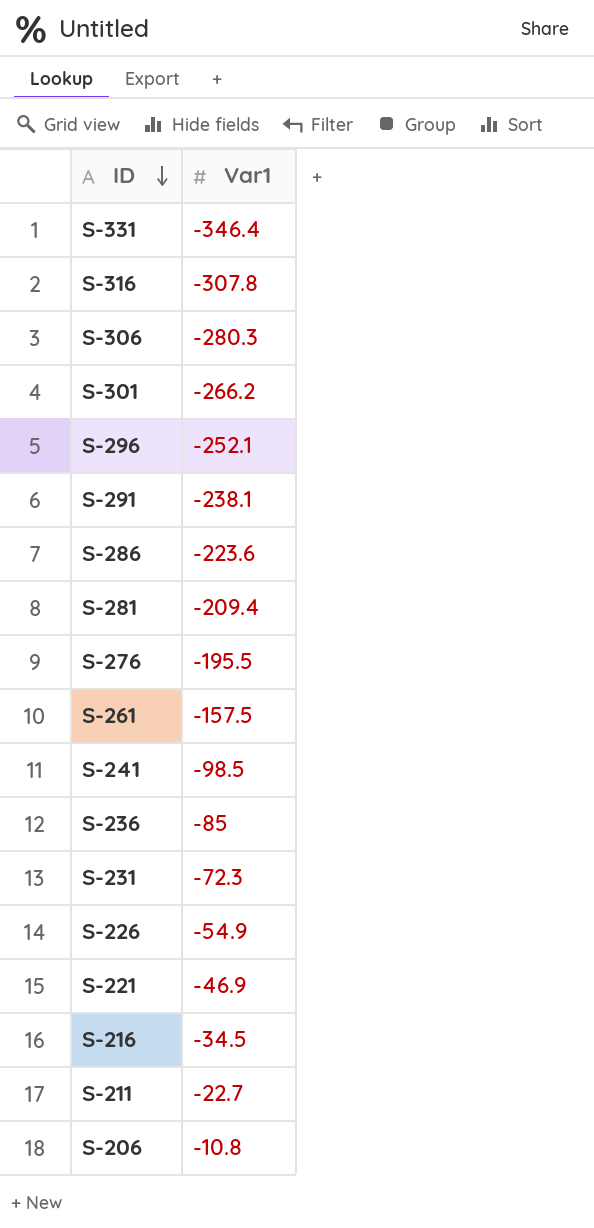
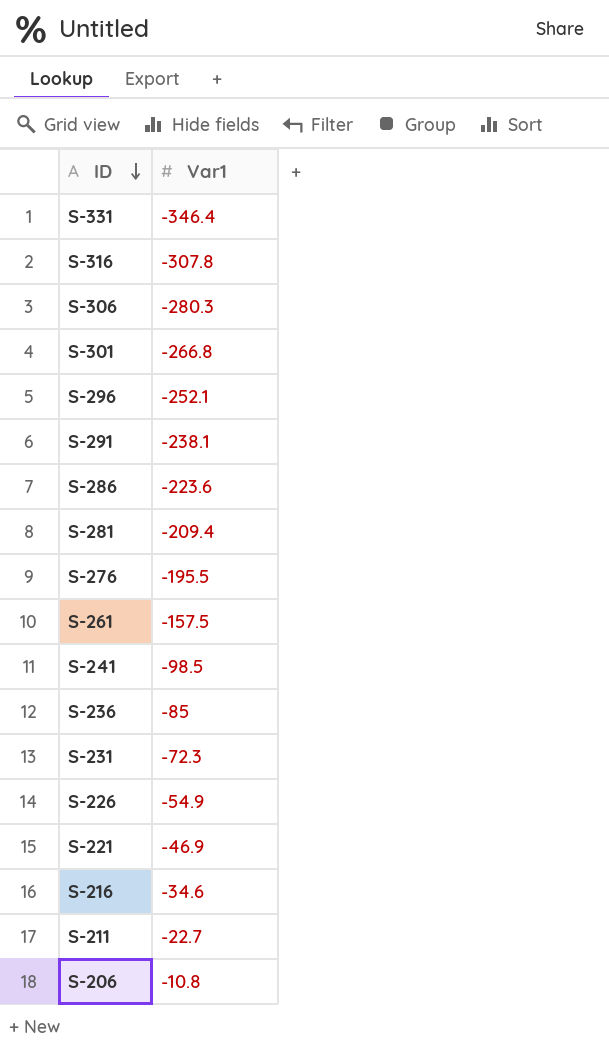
S-301 | Var1: -266.2 -> -266.8
S-216 | Var1: -34.5 -> -34.6

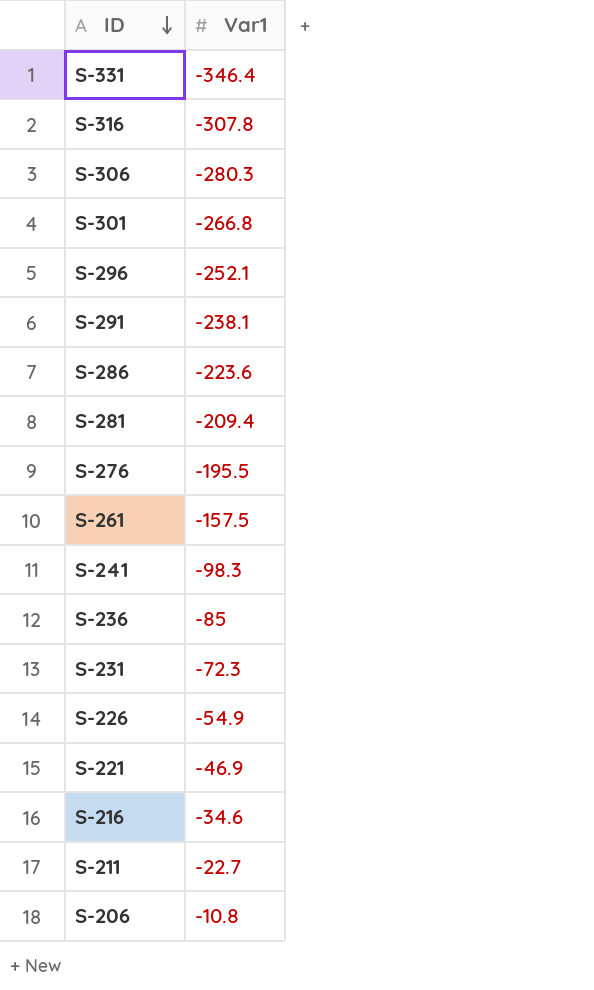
S-241 | Var1: -98.5 -> -98.3

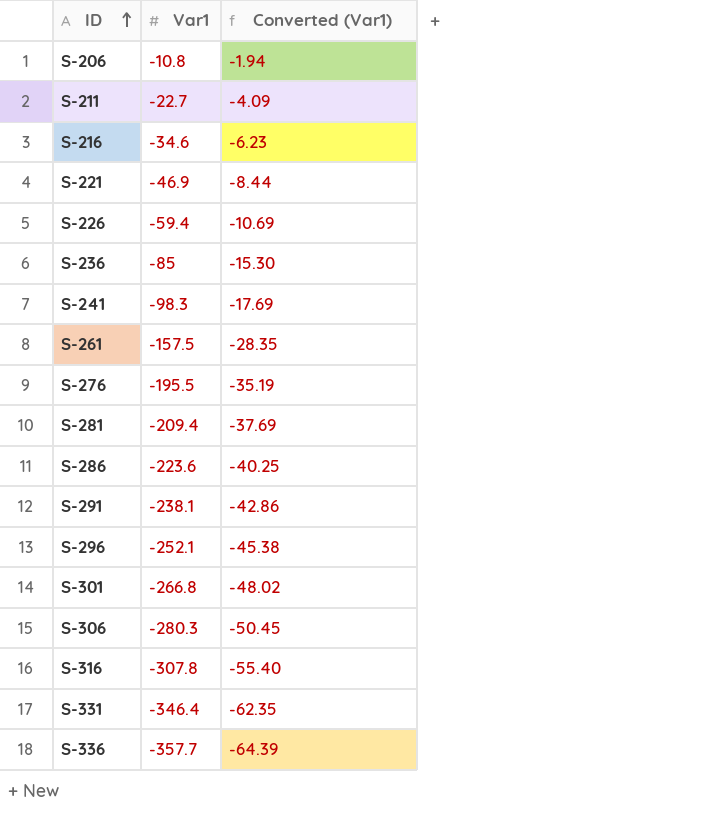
row order: ID descending -> ID ascending
column Converted (Var1) | formula: none -> [Var1] * 0.18
row S-231: -72.3 -> none
S-226 | Var1: -54.9 -> -59.4
row S-336: none -> -357.7 | -64.39

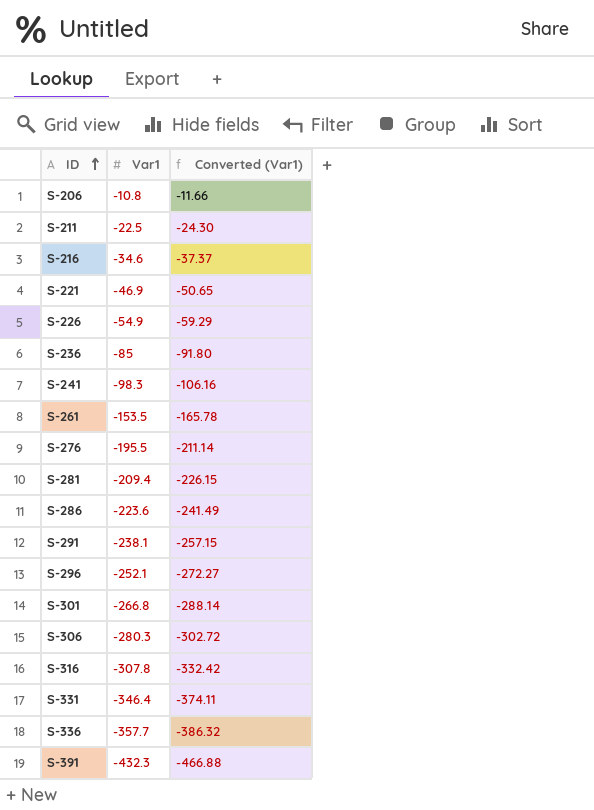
column Converted (Var1) | formula: [Var1] * 0.18 -> [Var1] * 1.08
S-211 | Var1: -22.7 -> -22.5
S-226 | Var1: -59.4 -> -54.9
S-261 | Var1: -157.5 -> -153.5
row S-391: none -> -432.3 | -466.88

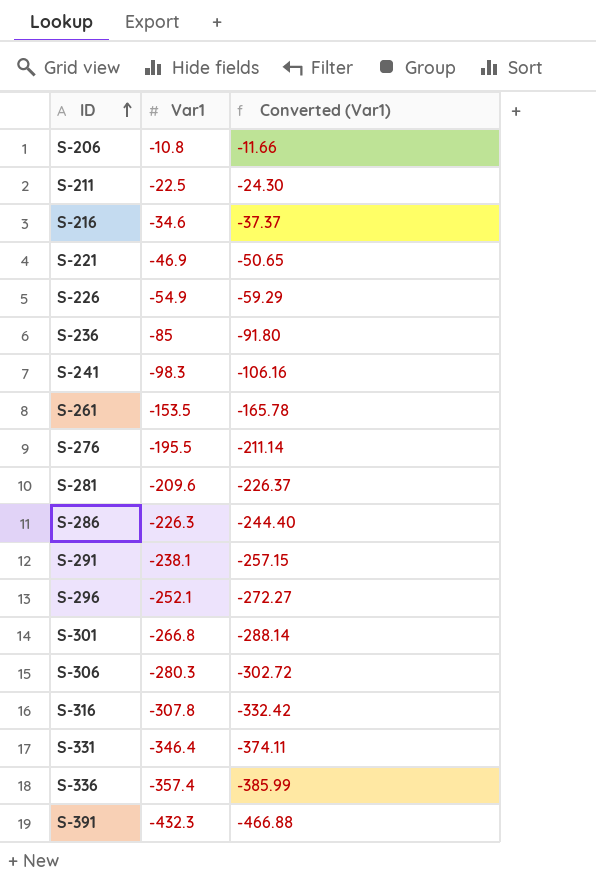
S-281 | Var1: -209.4 -> -209.6
S-281 | Converted (Var1): -226.15 -> -226.37
S-286 | Var1: -223.6 -> -226.3
S-286 | Converted (Var1): -241.49 -> -244.40
S-336 | Var1: -357.7 -> -357.4
S-336 | Converted (Var1): -386.32 -> -385.99

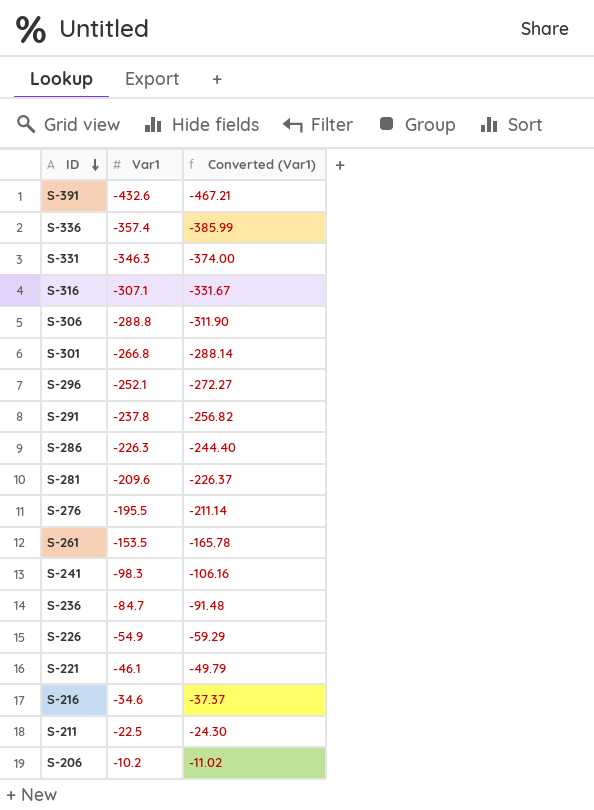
row order: ID ascending -> ID descending
S-391 | Var1: -432.3 -> -432.6
S-391 | Converted (Var1): -466.88 -> -467.21
S-331 | Var1: -346.4 -> -346.3
S-331 | Converted (Var1): -374.11 -> -374.00
S-316 | Var1: -307.8 -> -307.1
S-316 | Converted (Var1): -332.42 -> -331.67
S-306 | Var1: -280.3 -> -288.8
S-306 | Converted (Var1): -302.72 -> -311.90
S-291 | Var1: -238.1 -> -237.8
S-291 | Converted (Var1): -257.15 -> -256.82
S-236 | Var1: -85 -> -84.7
S-236 | Converted (Var1): -91.80 -> -91.48
S-221 | Var1: -46.9 -> -46.1
S-221 | Converted (Var1): -50.65 -> -49.79
S-206 | Var1: -10.8 -> -10.2
S-206 | Converted (Var1): -11.66 -> -11.02

